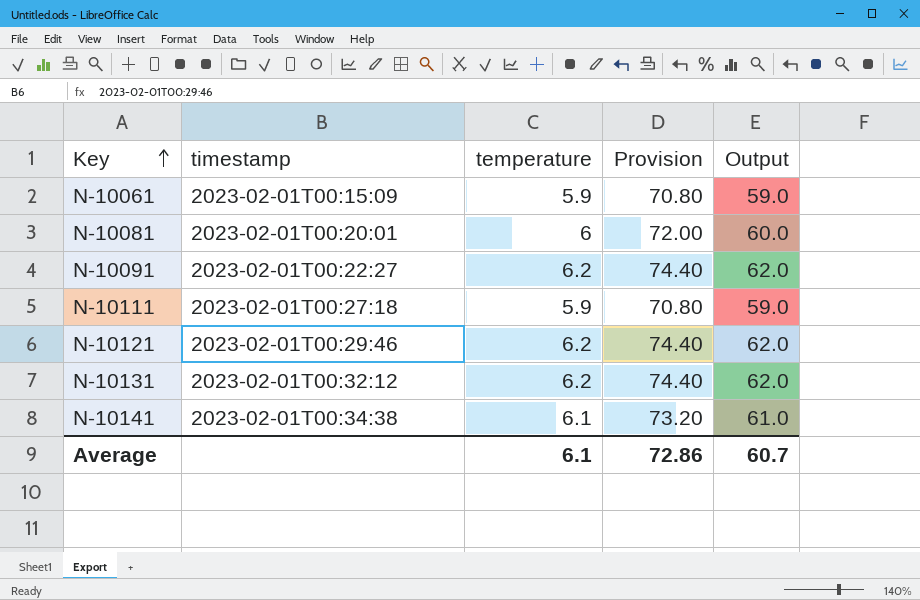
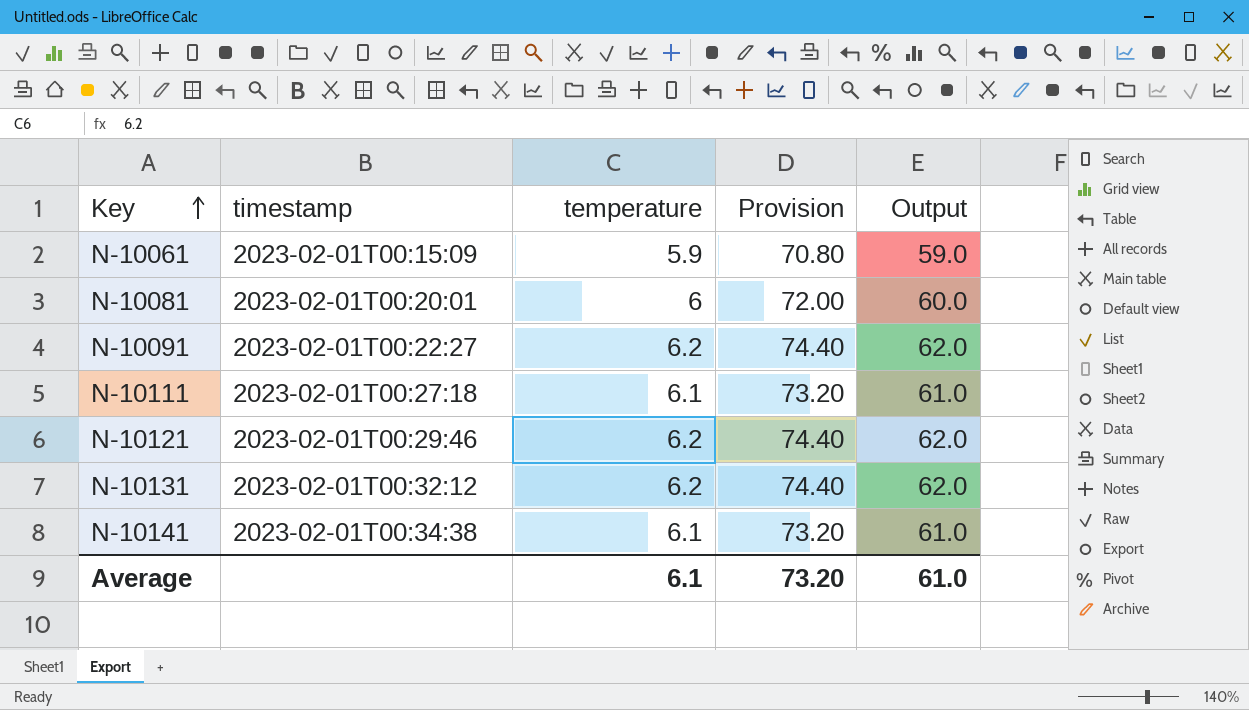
N-10111 | temperature: 5.9 -> 6.1
N-10111 | Provision: 70.80 -> 73.20
N-10111 | Output: 59.0 -> 61.0
Average | Provision: 72.86 -> 73.20
Average | Output: 60.7 -> 61.0

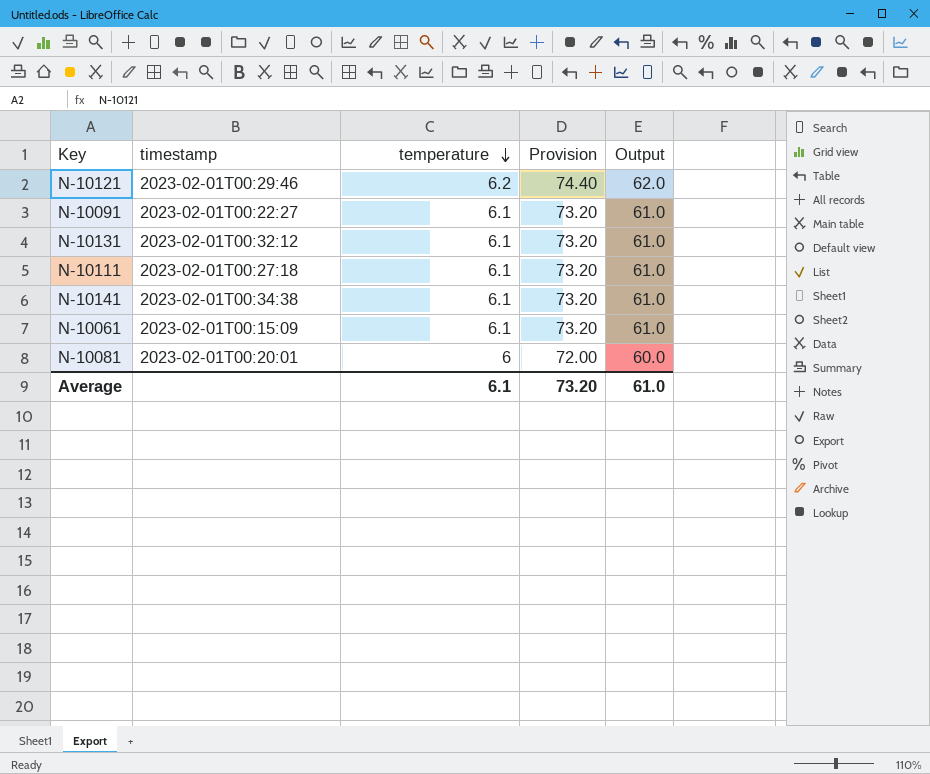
row order: Key ascending -> temperature descending
N-10091 | temperature: 6.2 -> 6.1
N-10091 | Provision: 74.40 -> 73.20
N-10091 | Output: 62.0 -> 61.0
N-10131 | temperature: 6.2 -> 6.1
N-10131 | Provision: 74.40 -> 73.20
N-10131 | Output: 62.0 -> 61.0
N-10061 | temperature: 5.9 -> 6.1
N-10061 | Provision: 70.80 -> 73.20
N-10061 | Output: 59.0 -> 61.0

